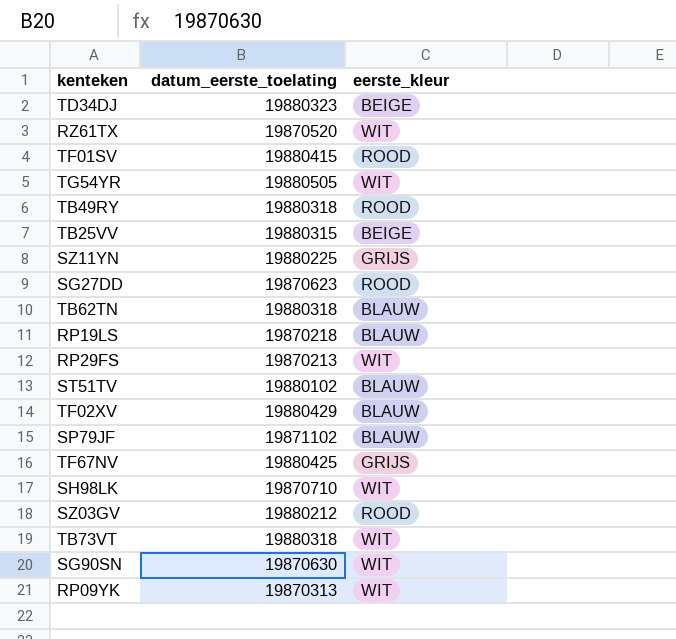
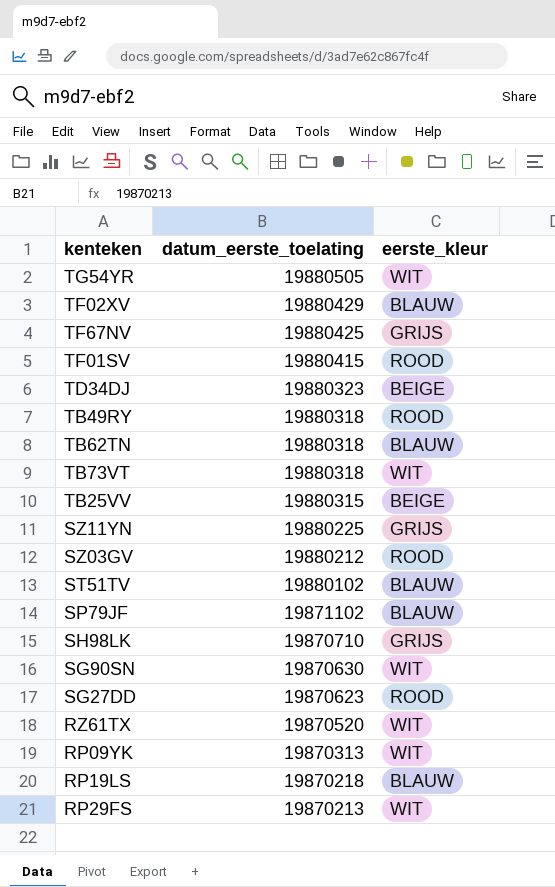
row order: none -> datum_eerste_toelating descending
SH98LK | eerste_kleur: WIT -> GRIJS

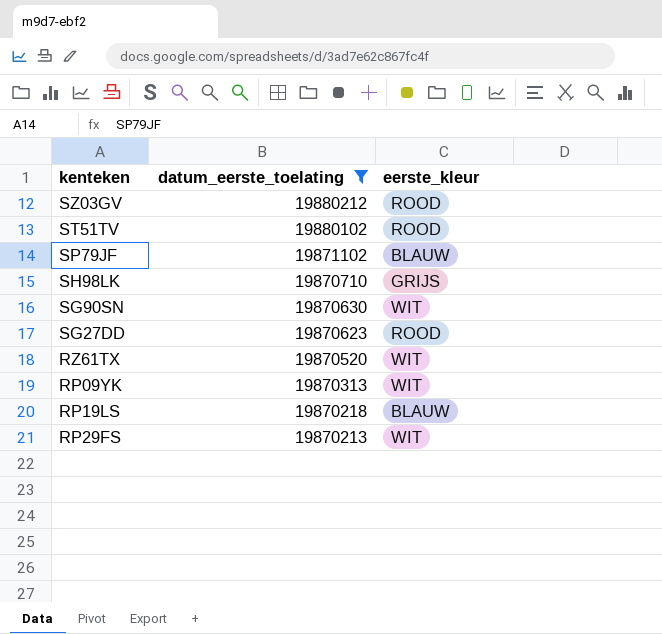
filter: none -> datum_eerste_toelating <= 19880212
ST51TV | eerste_kleur: BLAUW -> ROOD

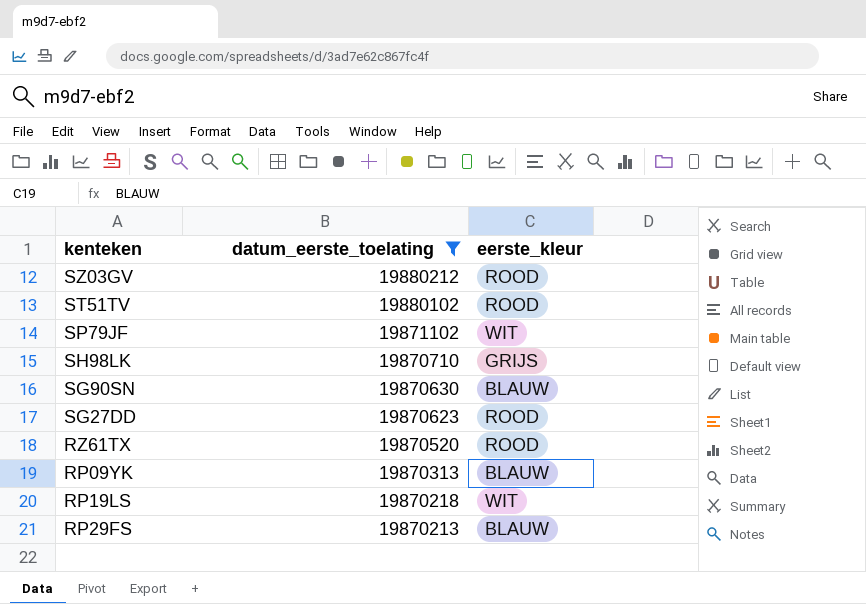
SP79JF | eerste_kleur: BLAUW -> WIT
SG90SN | eerste_kleur: WIT -> BLAUW
RZ61TX | eerste_kleur: WIT -> ROOD
RP09YK | eerste_kleur: WIT -> BLAUW
RP19LS | eerste_kleur: BLAUW -> WIT
RP29FS | eerste_kleur: WIT -> BLAUW

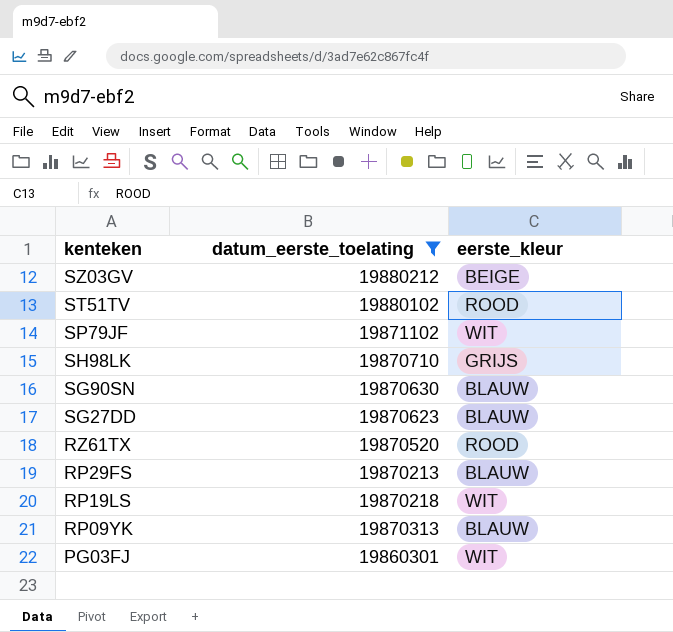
row order: datum_eerste_toelating descending -> kenteken descending
SZ03GV | eerste_kleur: ROOD -> BEIGE
SG27DD | eerste_kleur: ROOD -> BLAUW
row PG03FJ: none -> 19860301 | WIT

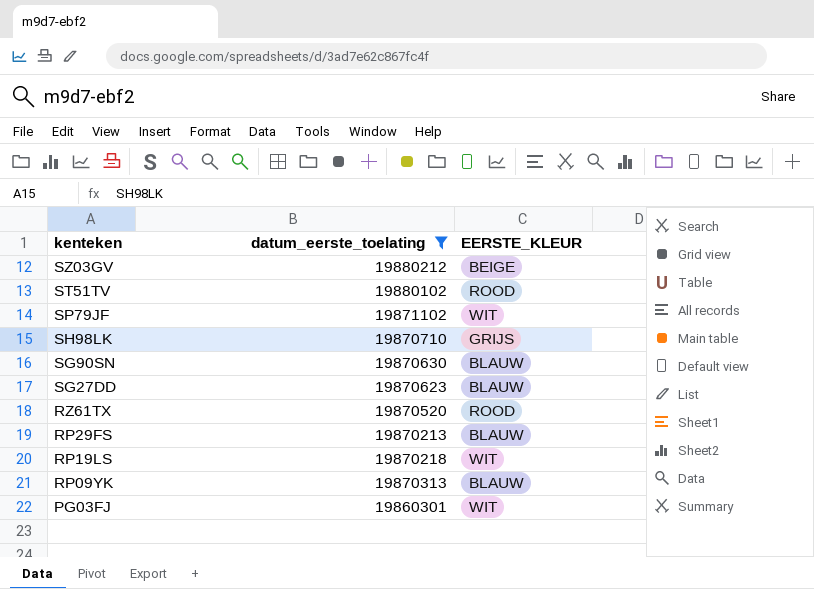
column name: eerste_kleur -> EERSTE_KLEUR

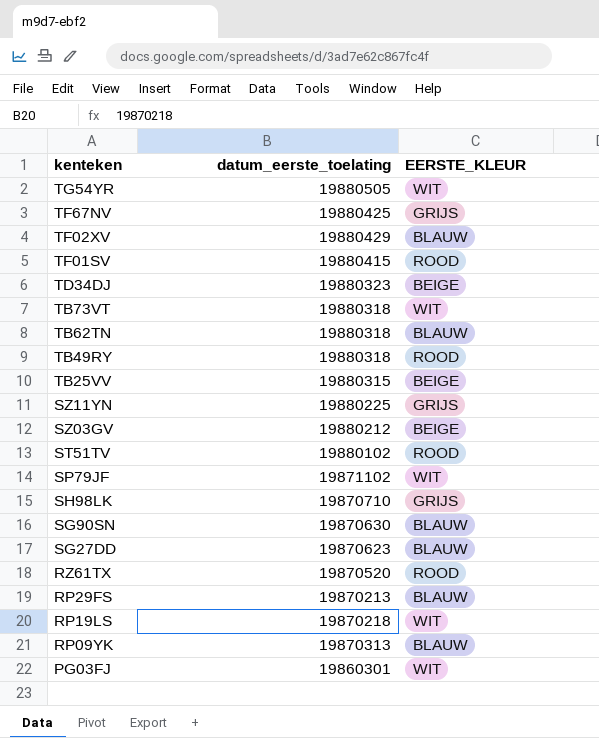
filter: datum_eerste_toelating <= 19880212 -> none

